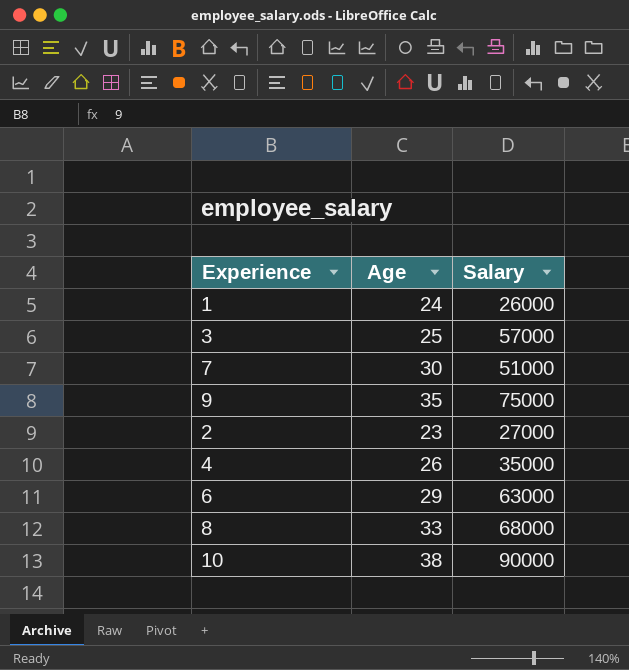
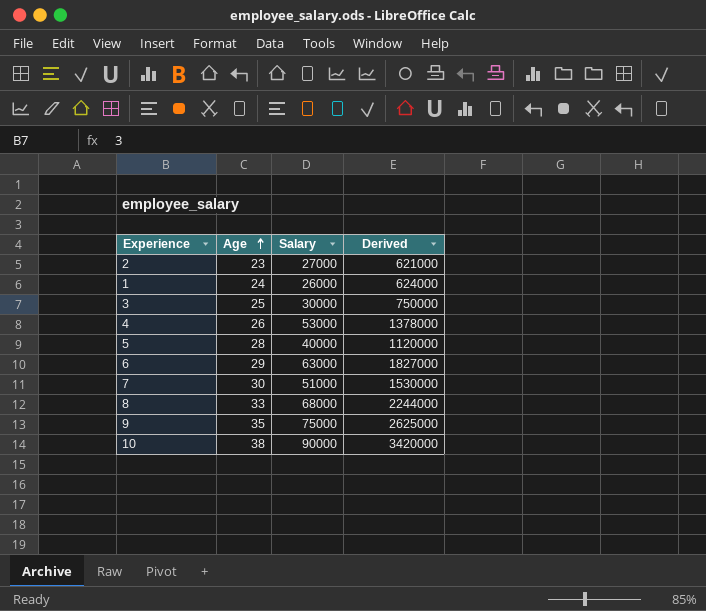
row order: none -> Age ascending
column Derived | formula: none -> [Age] * [Salary]
3 | Salary: 57000 -> 30000
4 | Salary: 35000 -> 53000
row 5: none -> 28 | 40000 | 1120000

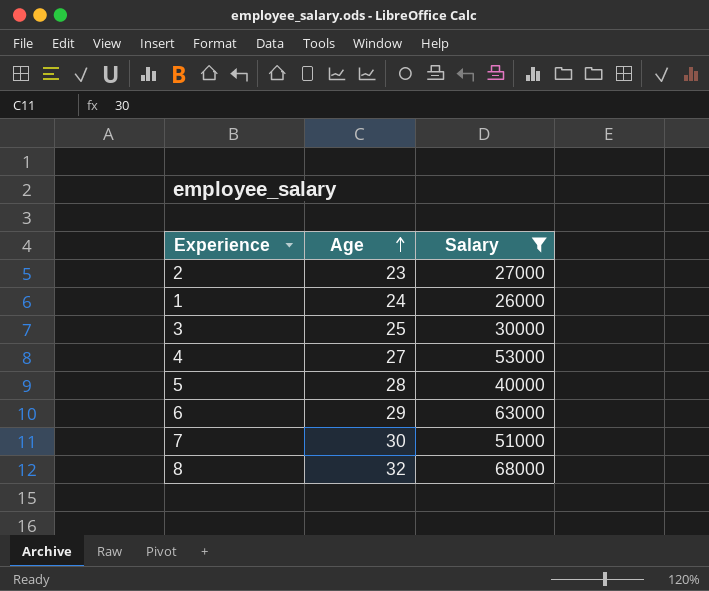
filter: none -> Salary <= 68000
column Derived | formula: [Age] * [Salary] -> none
4 | Age: 26 -> 27
8 | Age: 33 -> 32

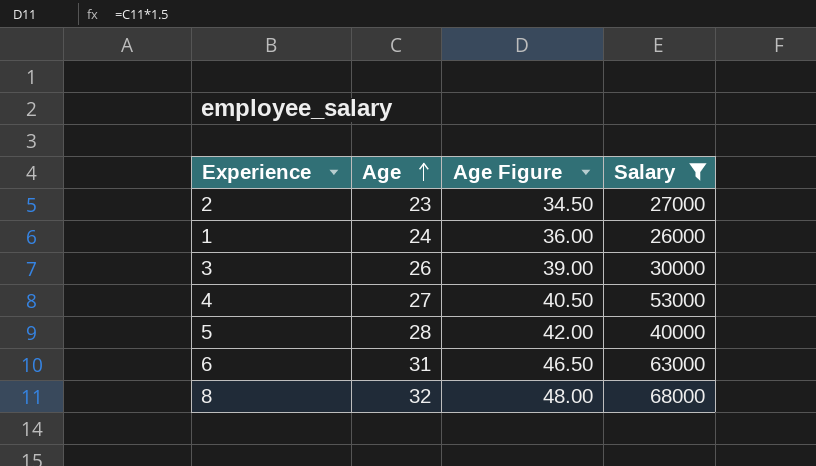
column Age Figure | formula: none -> [Age] * 1.5
row 7: 30 | 51000 -> none
3 | Age: 25 -> 26
6 | Age: 29 -> 31

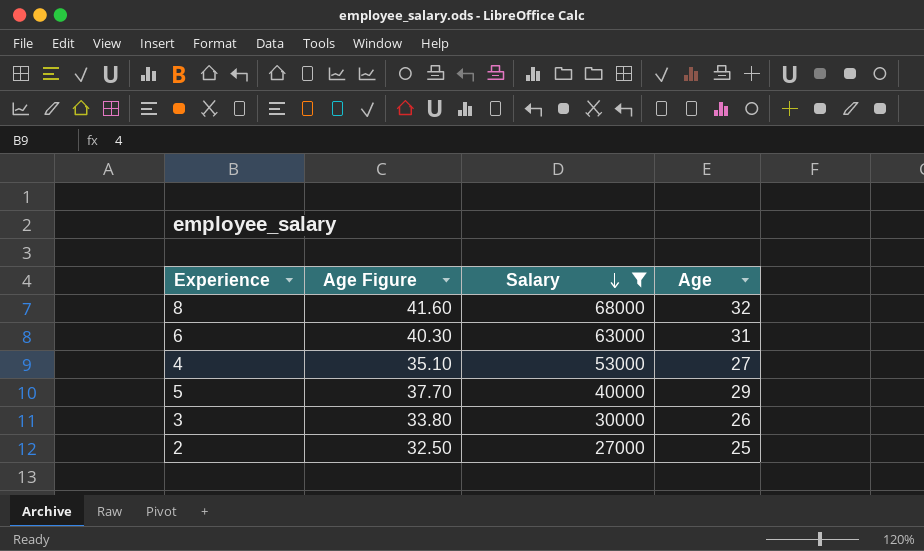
row order: Age ascending -> Salary descending
column Age Figure | formula: [Age] * 1.5 -> [Age] * 1.3
column Age | position: 2 -> 4
row 1: 24 | 36.00 | 26000 -> none
5 | Age: 28 -> 29
2 | Age: 23 -> 25

